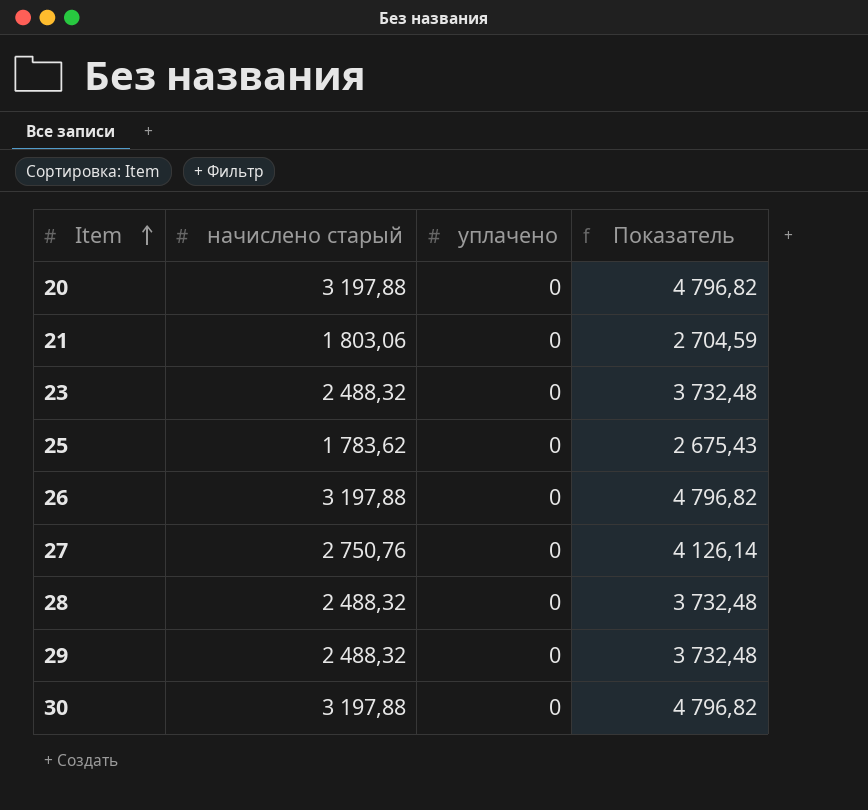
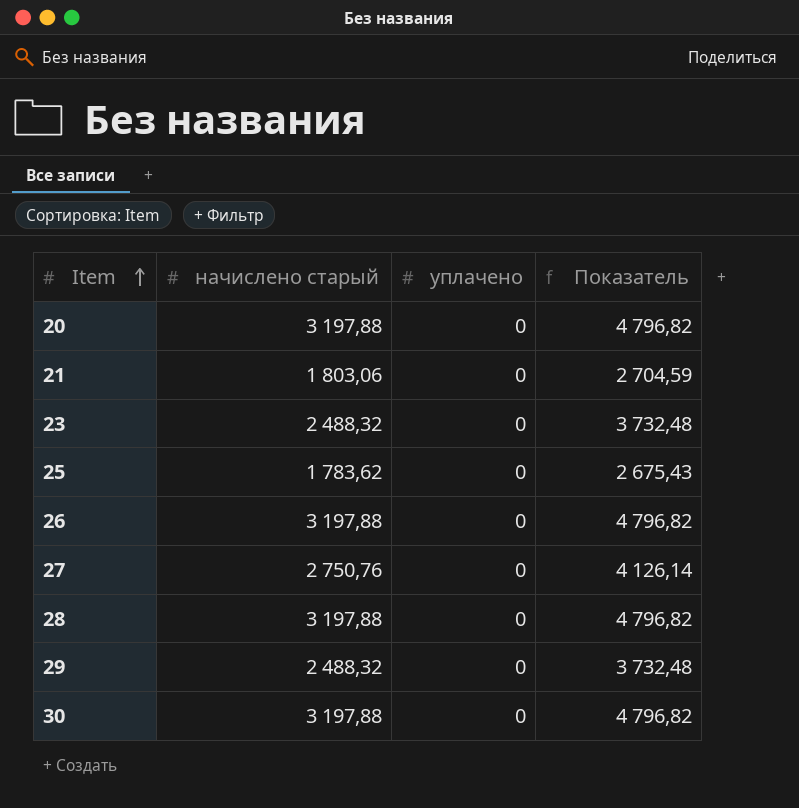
28 | начислено старый: 2 488,32 -> 3 197,88
28 | Показатель: 3 732,48 -> 4 796,82

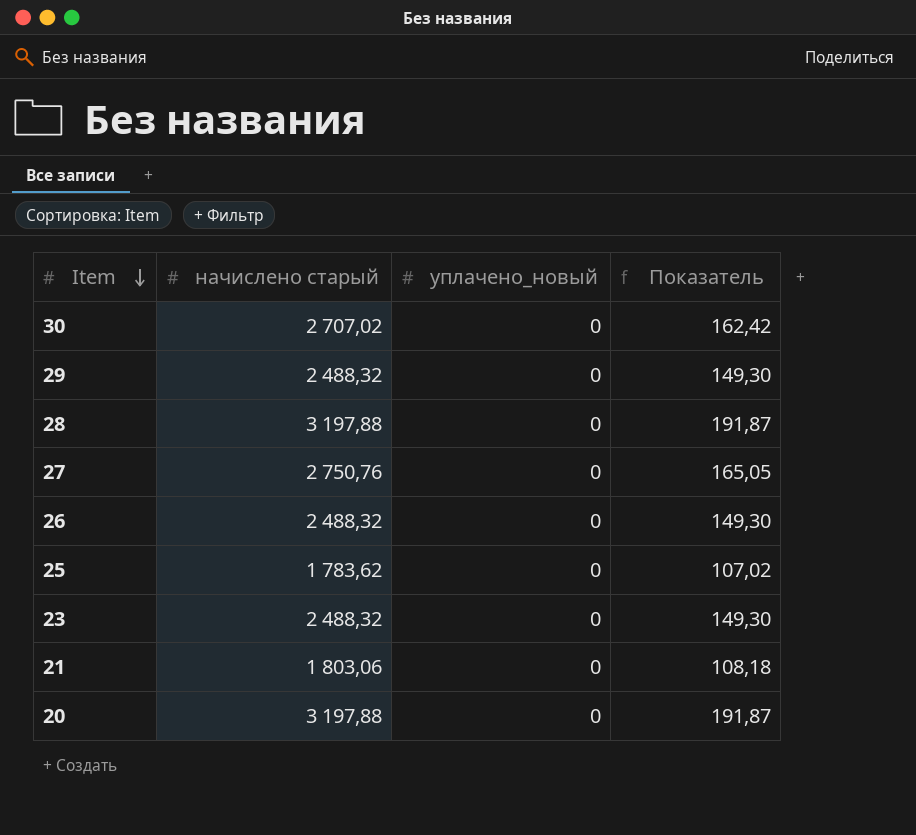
row order: Item ascending -> Item descending
column name: уплачено -> уплачено_новый
column Показатель | formula: [начислено старый] * 1,5 -> [начислено старый] * 0,06
30 | начислено старый: 3 197,88 -> 2 707,02
26 | начислено старый: 3 197,88 -> 2 488,32

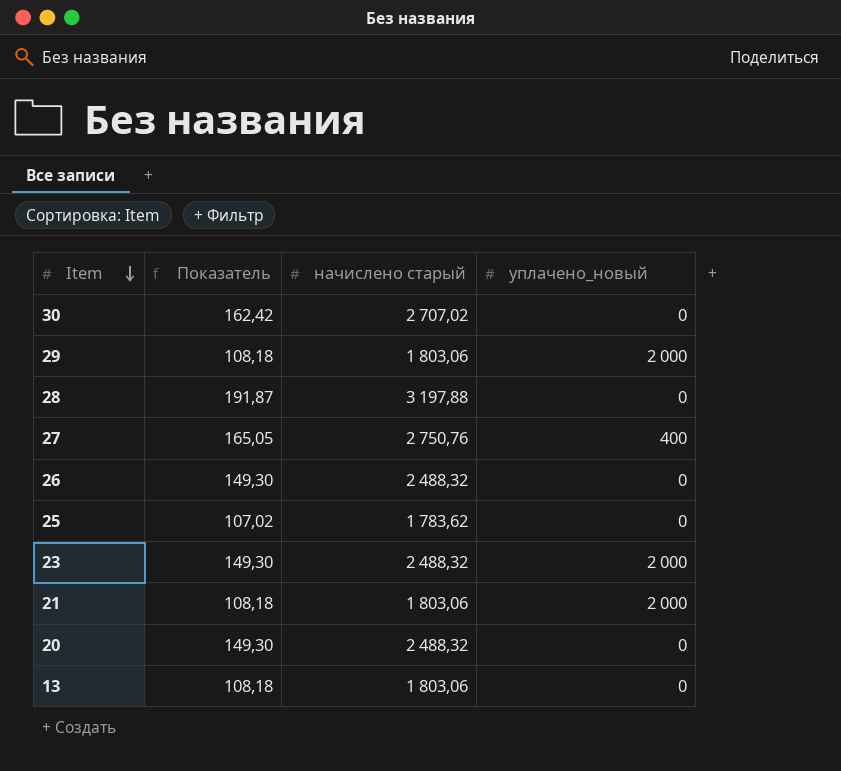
column Показатель | position: 4 -> 2
29 | Показатель: 149,30 -> 108,18
29 | начислено старый: 2 488,32 -> 1 803,06
29 | уплачено_новый: 0 -> 2 000
27 | уплачено_новый: 0 -> 400
23 | уплачено_новый: 0 -> 2 000
21 | уплачено_новый: 0 -> 2 000
20 | Показатель: 191,87 -> 149,30
20 | начислено старый: 3 197,88 -> 2 488,32
row 13: none -> 108,18 | 1 803,06 | 0

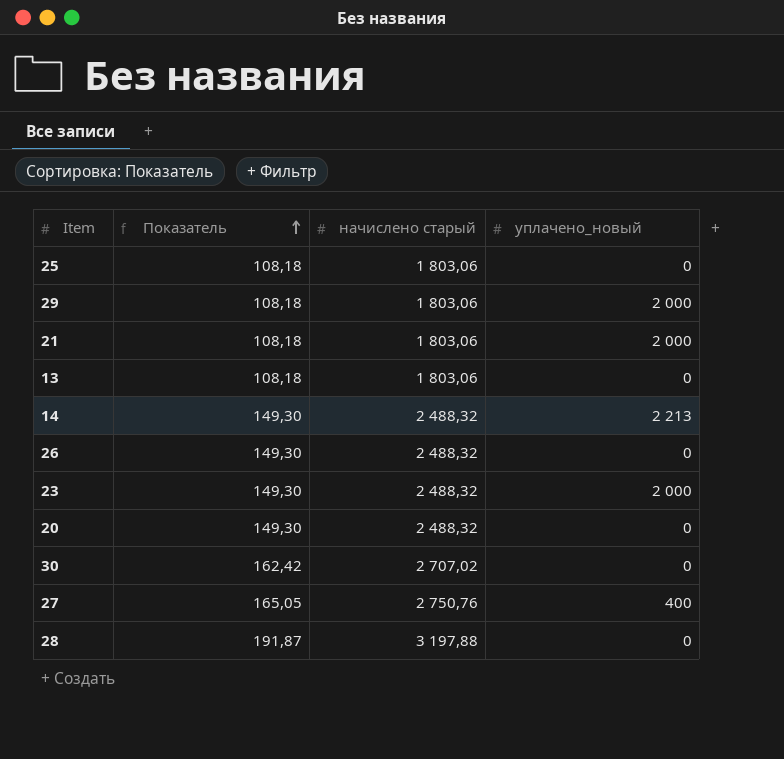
row order: Item descending -> Показатель ascending
25 | Показатель: 107,02 -> 108,18
25 | начислено старый: 1 783,62 -> 1 803,06
row 14: none -> 149,30 | 2 488,32 | 2 213

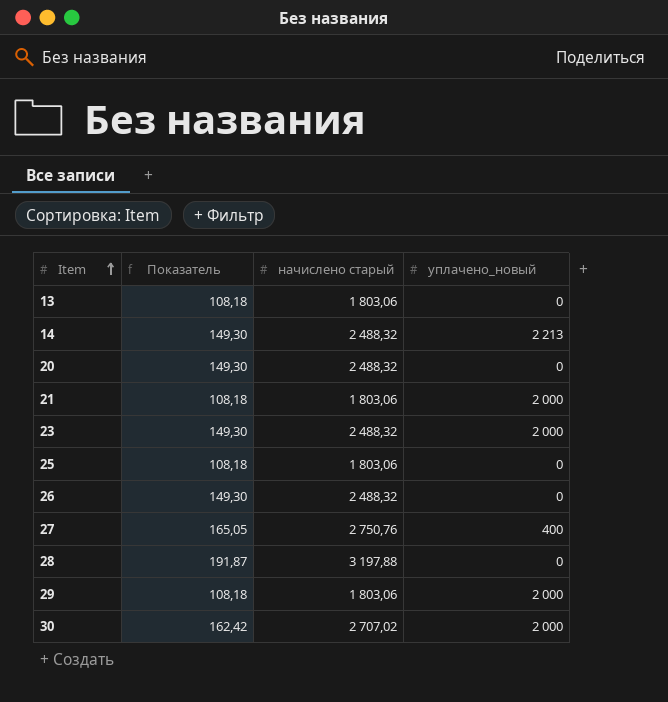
row order: Показатель ascending -> Item ascending
30 | уплачено_новый: 0 -> 2 000

